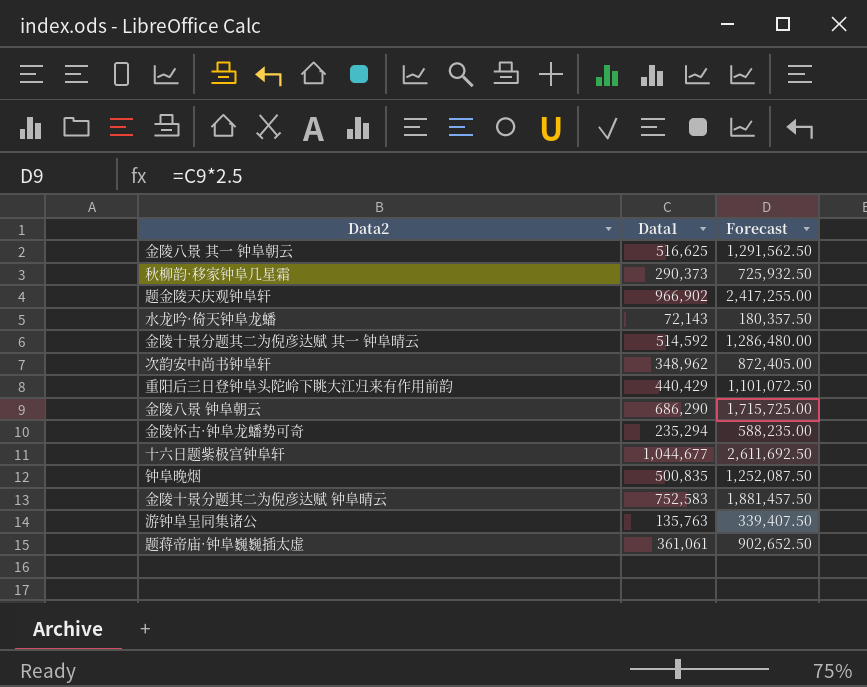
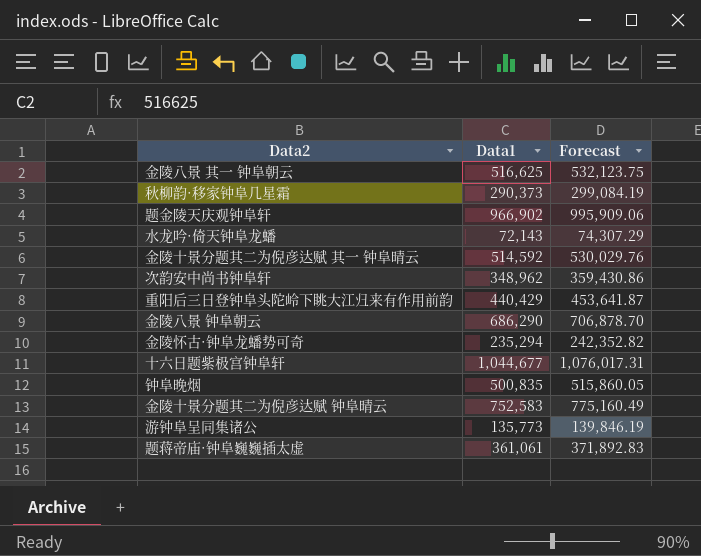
column Forecast | formula: [Data1] * 2.5 -> [Data1] * 1.03
游钟阜呈同集诸公 | Data1: 135,763 -> 135,773

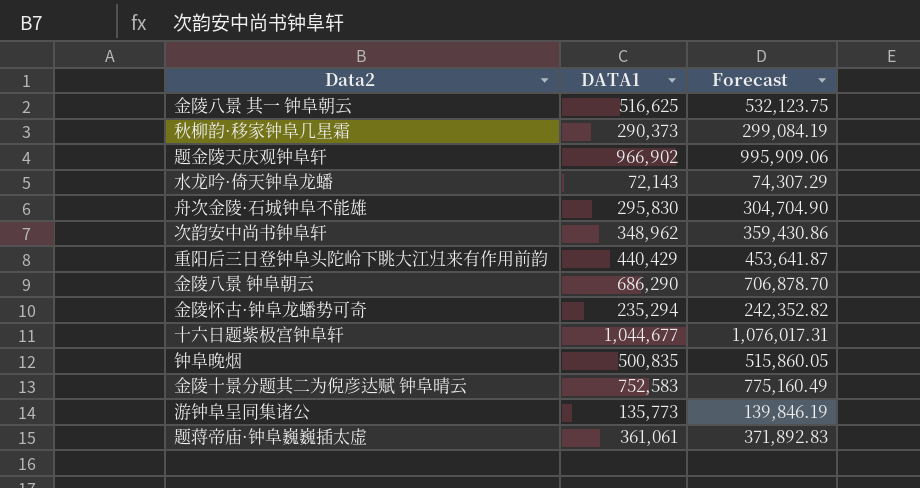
column name: Data1 -> DATA1
row 金陵十景分题其二为倪彦达赋 其一 钟阜晴云: 514,592 | 530,029.76 -> none
row 舟次金陵·石城钟阜不能雄: none -> 295,830 | 304,704.90

